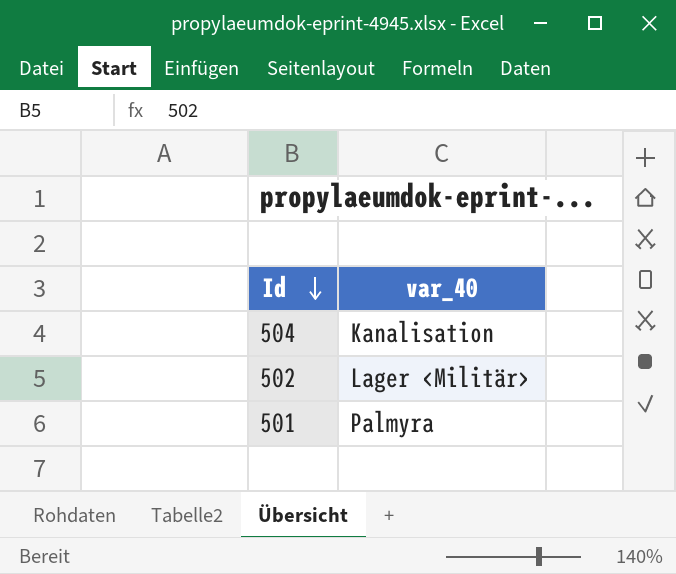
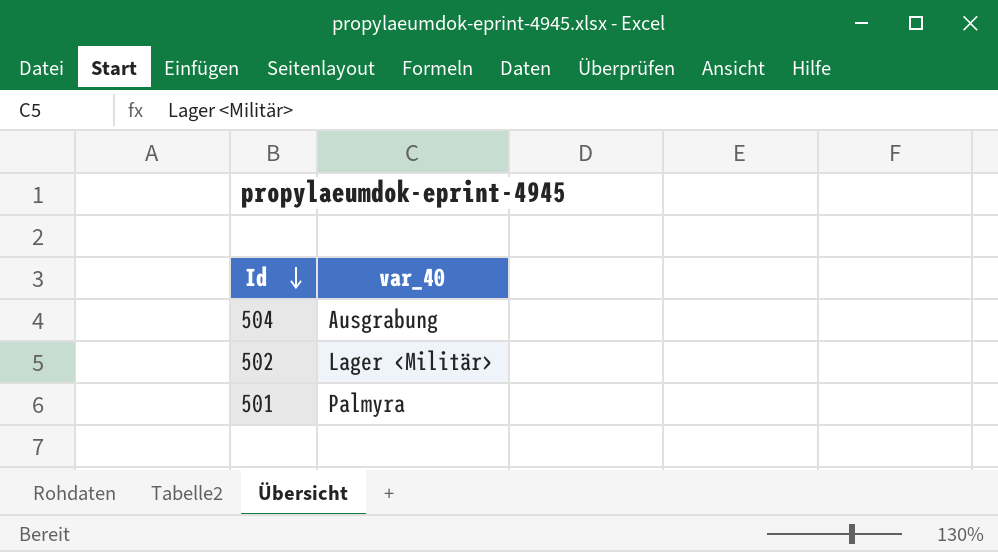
504 | var_40: Kanalisation -> Ausgrabung

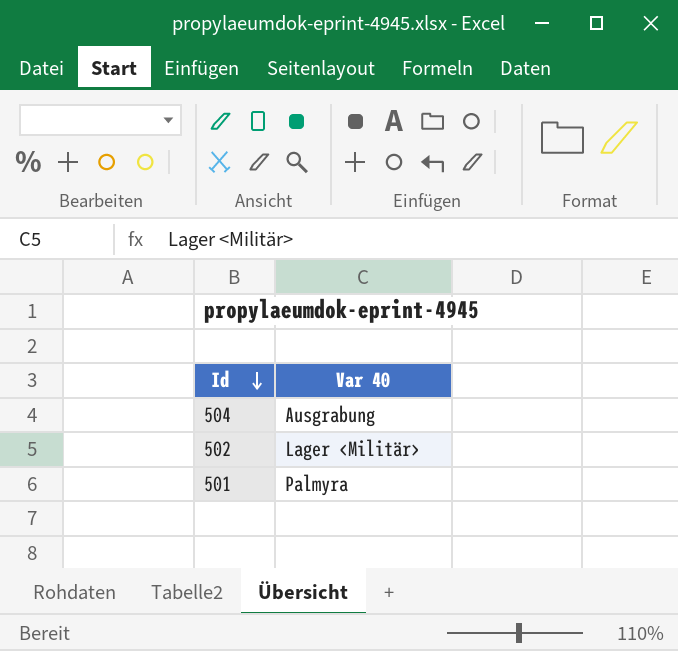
column name: var_40 -> Var 40

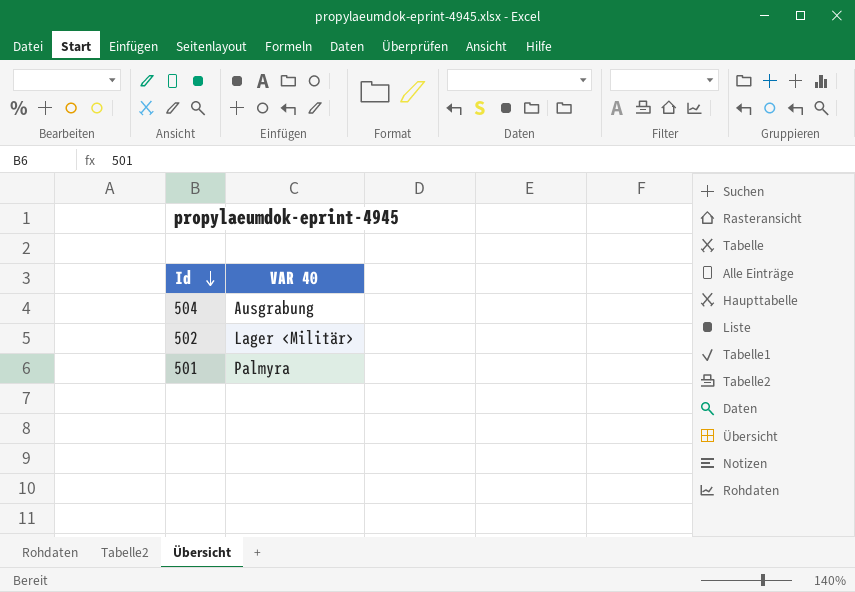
column name: Var 40 -> VAR 40

